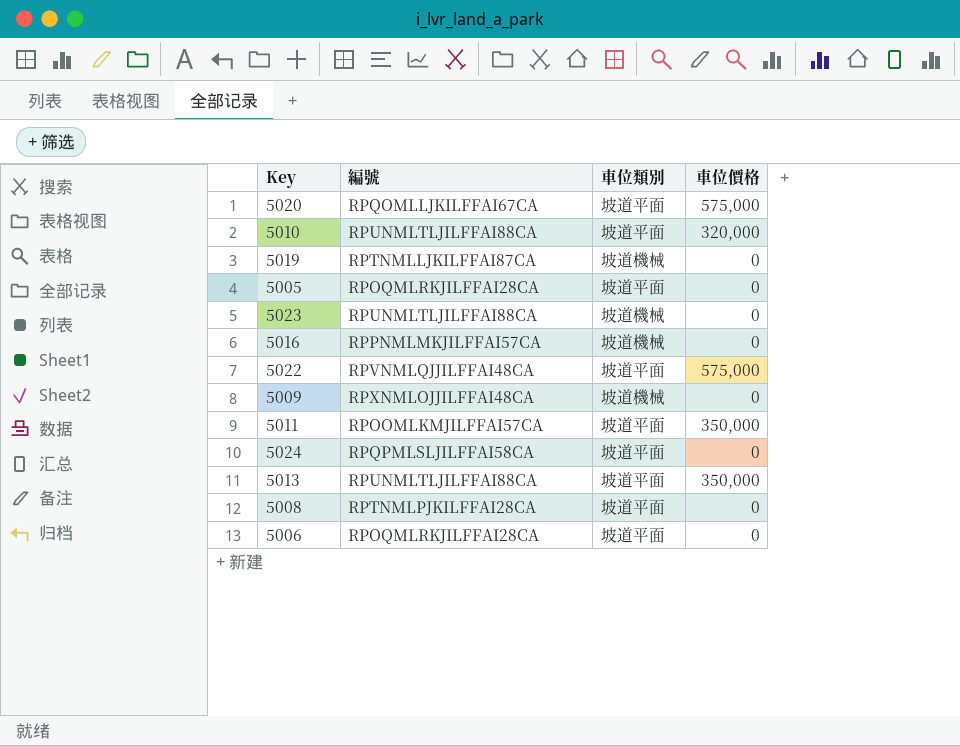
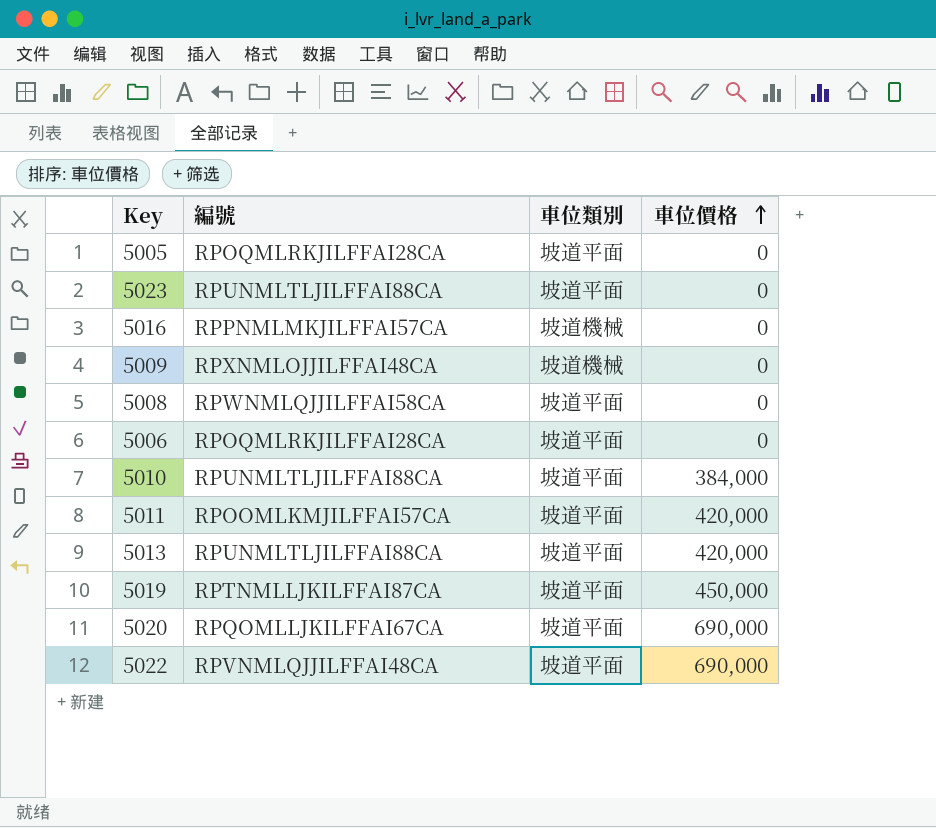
row order: none -> 車位價格 ascending
row 5024: RPQPMLSLJILFFAI58CA | 坡道平面 | 0 -> none
5023 | 車位類別: 坡道機械 -> 坡道平面
5008 | 編號: RPTNMLPJKILFFAI28CA -> RPWNMLQJJILFFAI58CA
5010 | 車位價格: 320,000 -> 384,000
5011 | 車位價格: 350,000 -> 420,000
5013 | 車位價格: 350,000 -> 420,000
5019 | 車位類別: 坡道機械 -> 坡道平面
5019 | 車位價格: 0 -> 450,000
5020 | 車位價格: 575,000 -> 690,000
5022 | 車位價格: 575,000 -> 690,000

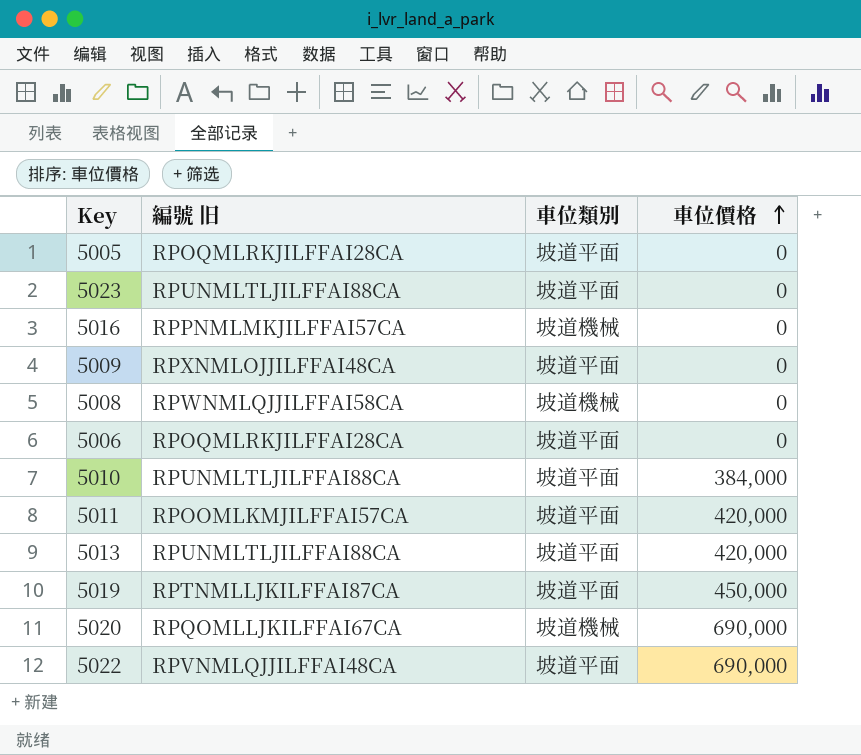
column name: 編號 -> 編號 旧
5009 | 車位類別: 坡道機械 -> 坡道平面
5008 | 車位類別: 坡道平面 -> 坡道機械
5020 | 車位類別: 坡道平面 -> 坡道機械

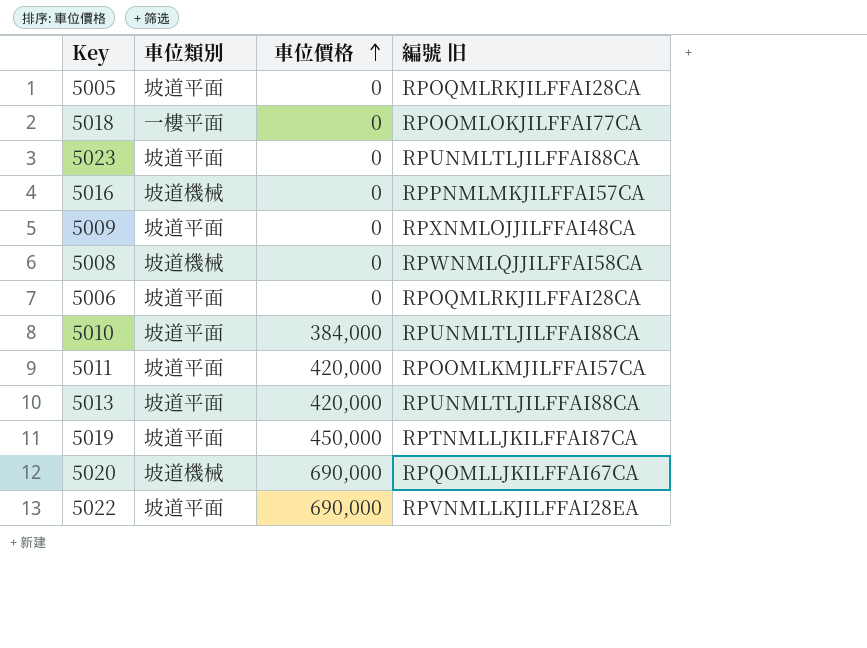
column 編號 旧 | position: 2 -> 4
row 5018: none -> 一樓平面 | 0 | RPOOMLOKJILFFAI77CA
5022 | 編號 旧: RPVNMLQJJILFFAI48CA -> RPVNMLLKJILFFAI28EA

